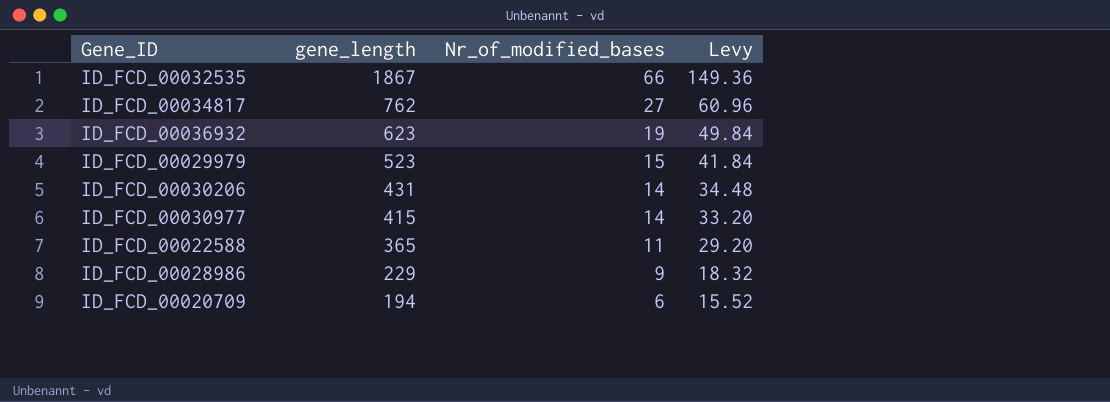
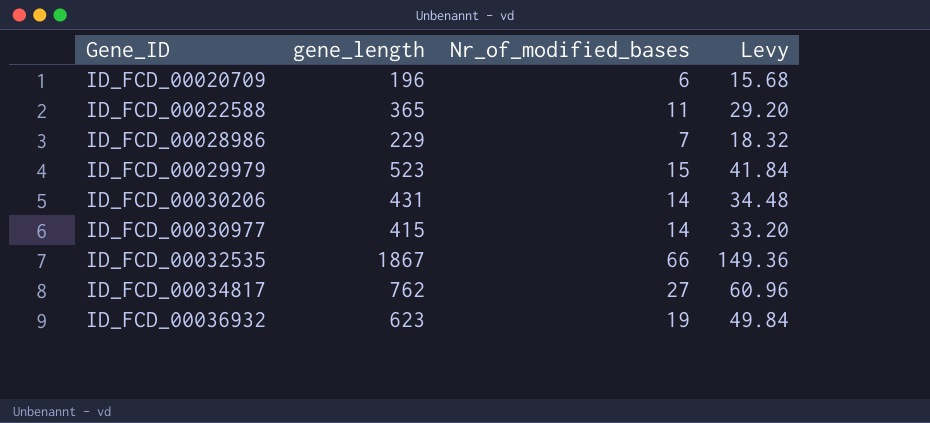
row order: gene_length descending -> Gene_ID ascending
ID_FCD_00020709 | gene_length: 194 -> 196
ID_FCD_00020709 | Levy: 15.52 -> 15.68
ID_FCD_00028986 | Nr_of_modified_bases: 9 -> 7

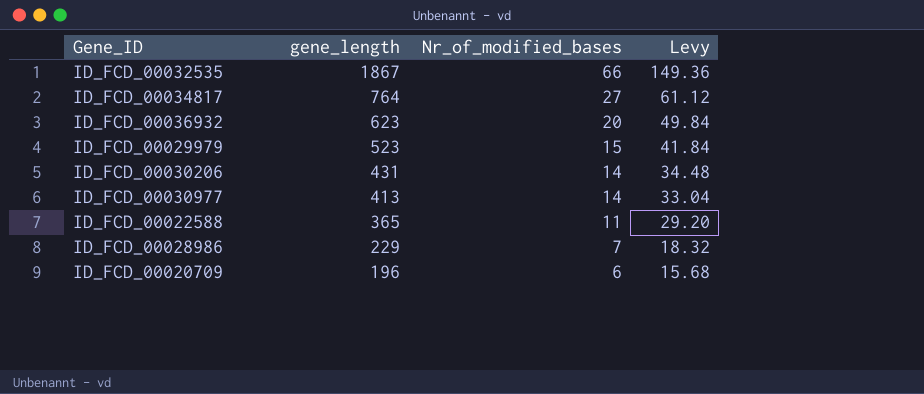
row order: Gene_ID ascending -> gene_length descending
ID_FCD_00034817 | gene_length: 762 -> 764
ID_FCD_00034817 | Levy: 60.96 -> 61.12
ID_FCD_00036932 | Nr_of_modified_bases: 19 -> 20
ID_FCD_00030977 | gene_length: 415 -> 413
ID_FCD_00030977 | Levy: 33.20 -> 33.04

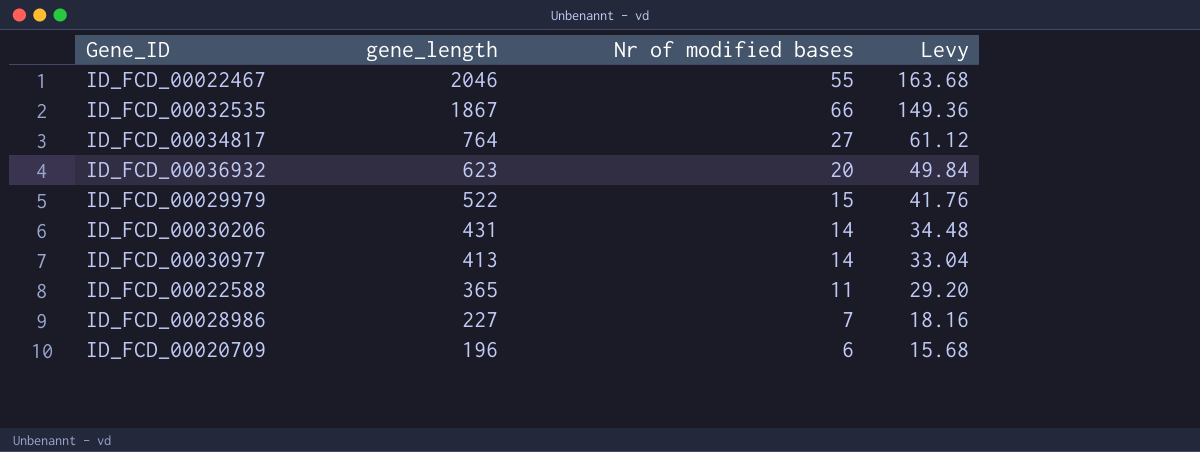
column name: Nr_of_modified_bases -> Nr of modified bases
row ID_FCD_00022467: none -> 2046 | 55 | 163.68
ID_FCD_00029979 | gene_length: 523 -> 522
ID_FCD_00029979 | Levy: 41.84 -> 41.76
ID_FCD_00028986 | gene_length: 229 -> 227
ID_FCD_00028986 | Levy: 18.32 -> 18.16

